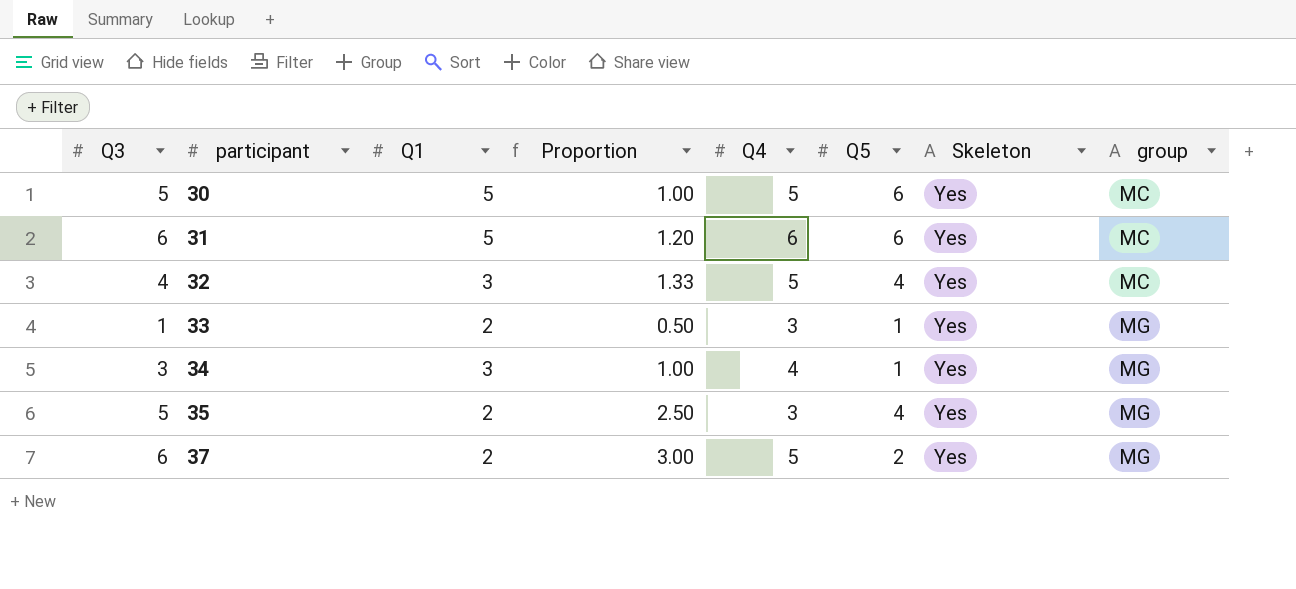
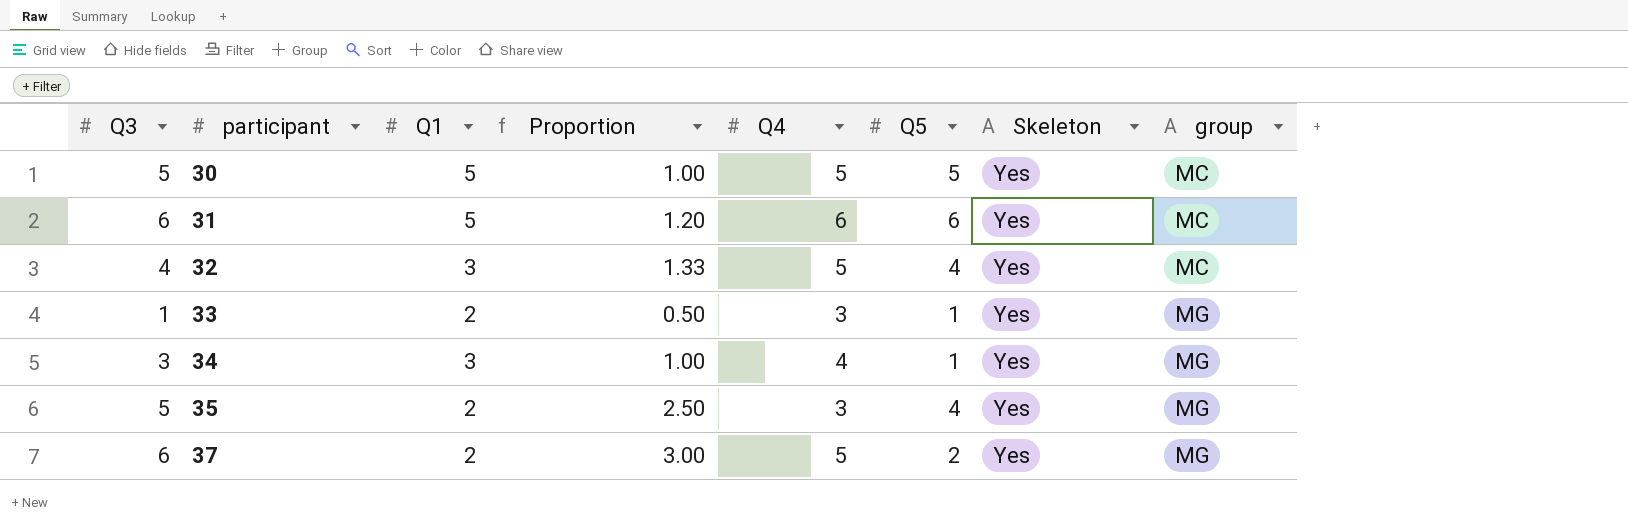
30 | Q5: 6 -> 5

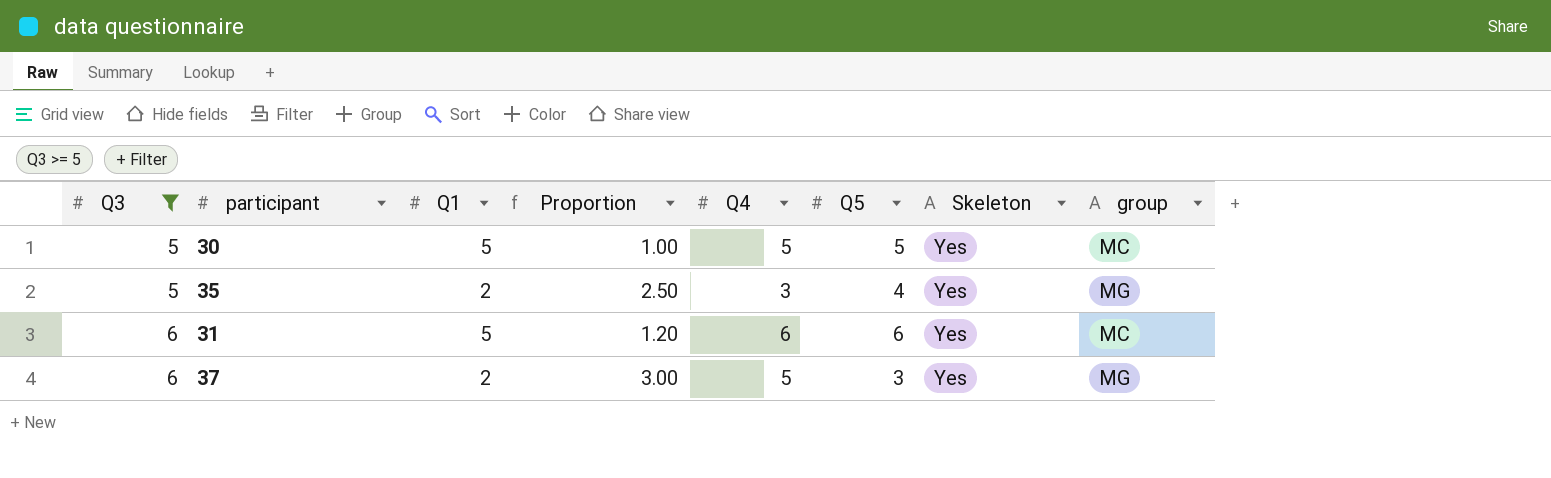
filter: none -> Q3 >= 5
row order: participant ascending -> Q3 ascending
37 | Q5: 2 -> 3

